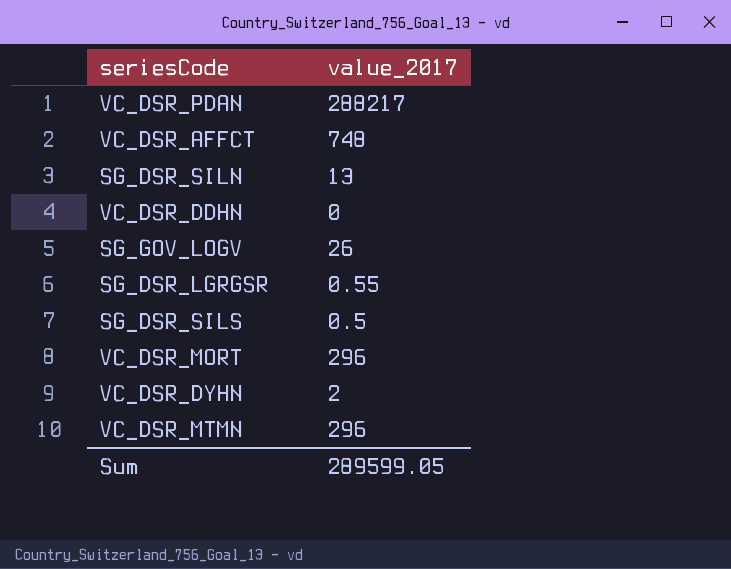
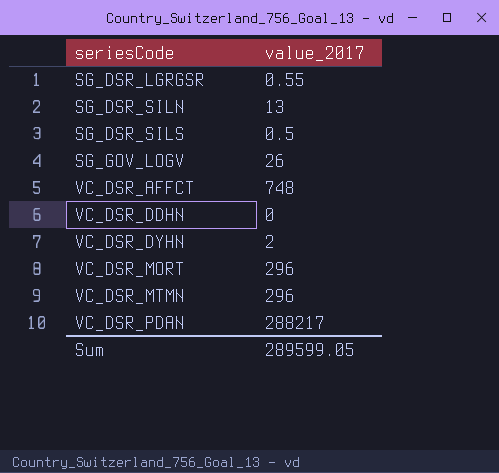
row order: none -> seriesCode ascending

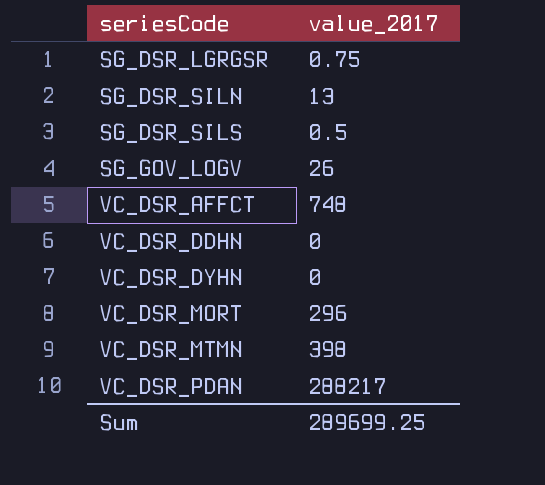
SG_DSR_LGRGSR | value_2017: 0.55 -> 0.75
VC_DSR_DYHN | value_2017: 2 -> 0
VC_DSR_MTMN | value_2017: 296 -> 398
Sum | value_2017: 289599.05 -> 289699.25

